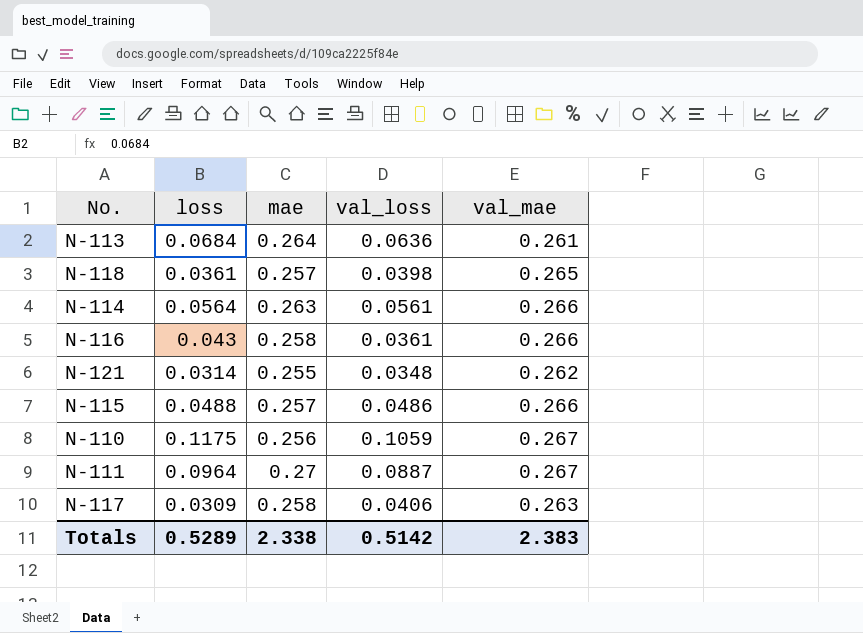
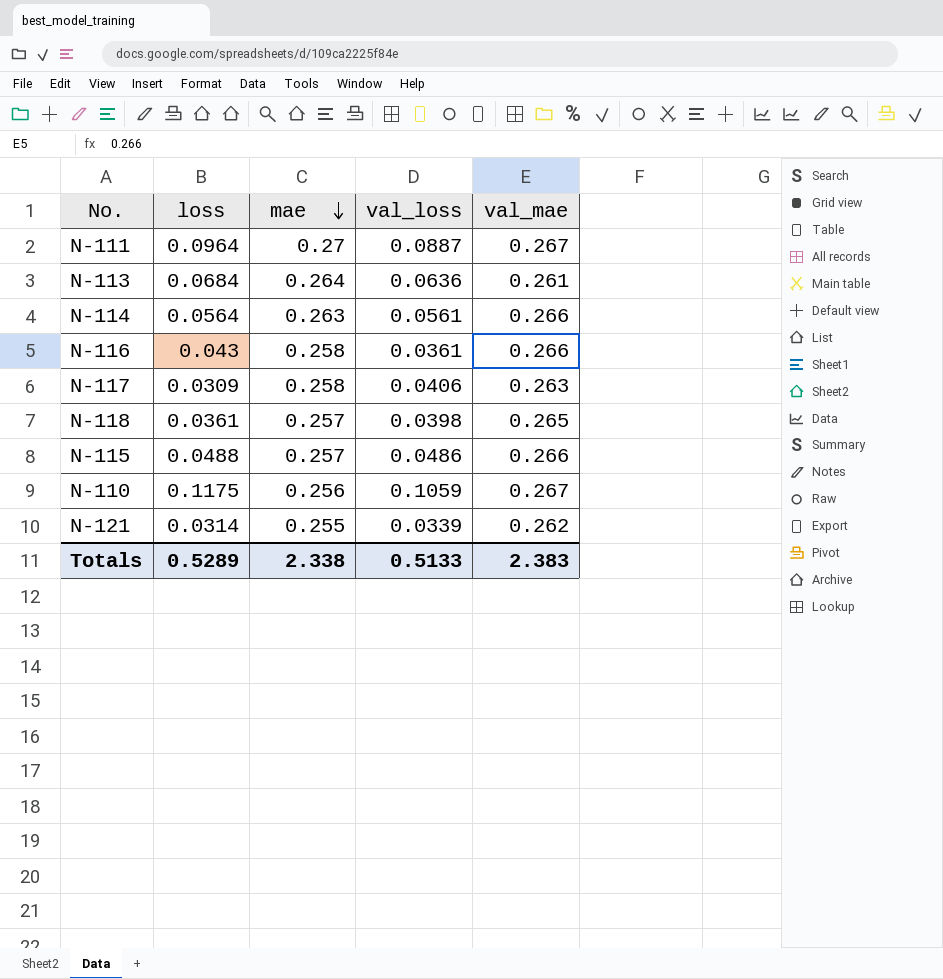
row order: none -> mae descending
N-121 | val_loss: 0.0348 -> 0.0339
Totals | val_loss: 0.5142 -> 0.5133

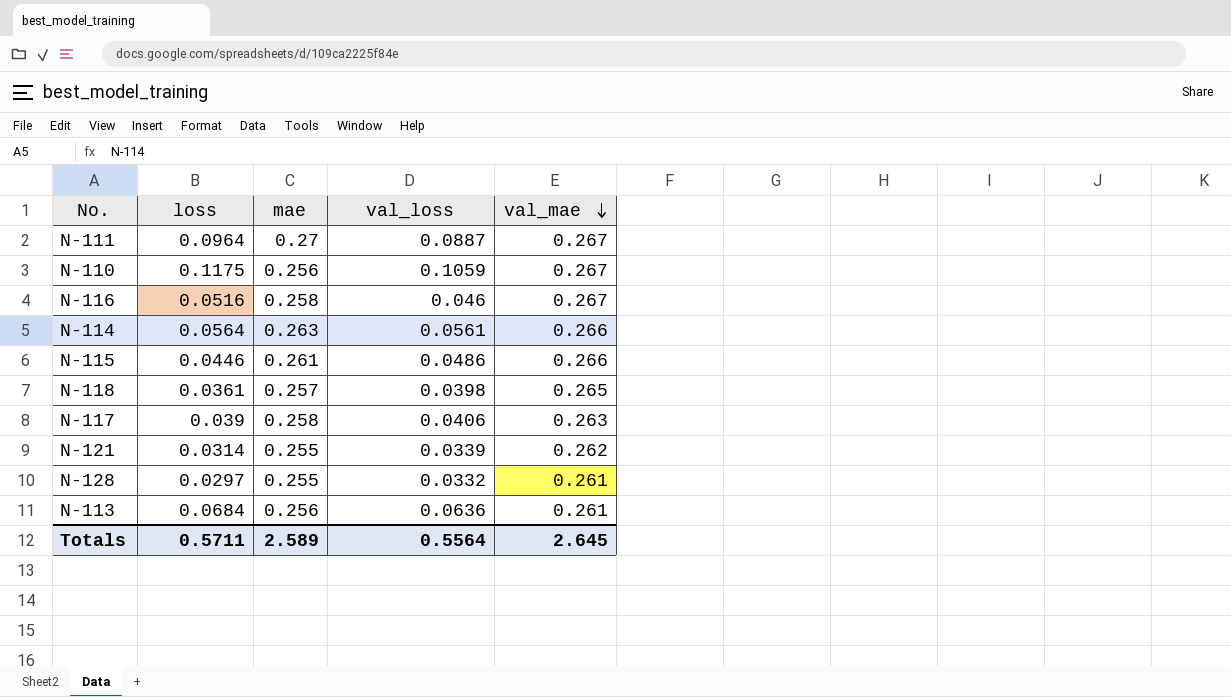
row order: mae descending -> val_mae descending
N-116 | loss: 0.043 -> 0.0516
N-116 | val_loss: 0.0361 -> 0.046
N-116 | val_mae: 0.266 -> 0.267
N-115 | loss: 0.0488 -> 0.0446
N-115 | mae: 0.257 -> 0.261
N-117 | loss: 0.0309 -> 0.039
row N-128: none -> 0.0297 | 0.255 | 0.0332 | 0.261
N-113 | mae: 0.264 -> 0.256
Totals | loss: 0.5289 -> 0.5711
Totals | mae: 2.338 -> 2.589
Totals | val_loss: 0.5133 -> 0.5564
Totals | val_mae: 2.383 -> 2.645

